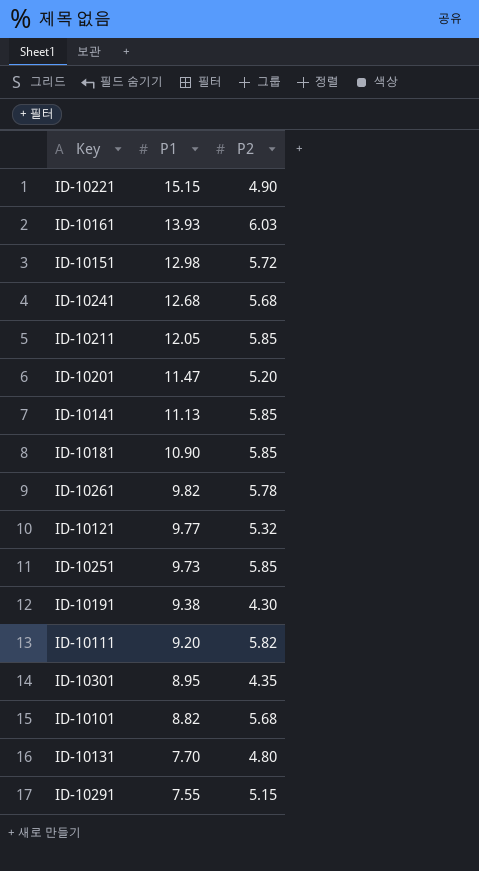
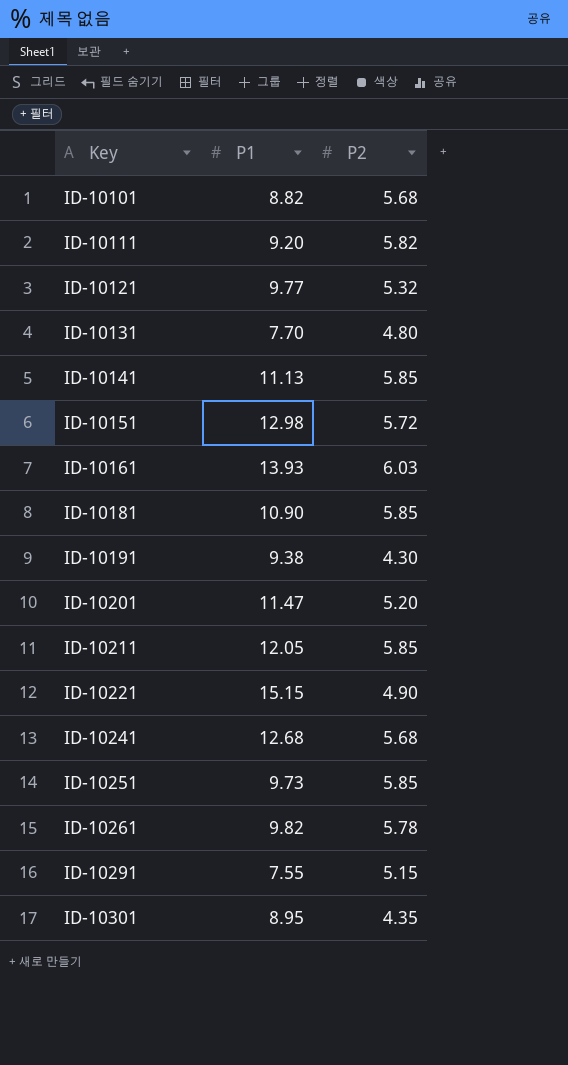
row order: P1 descending -> Key ascending

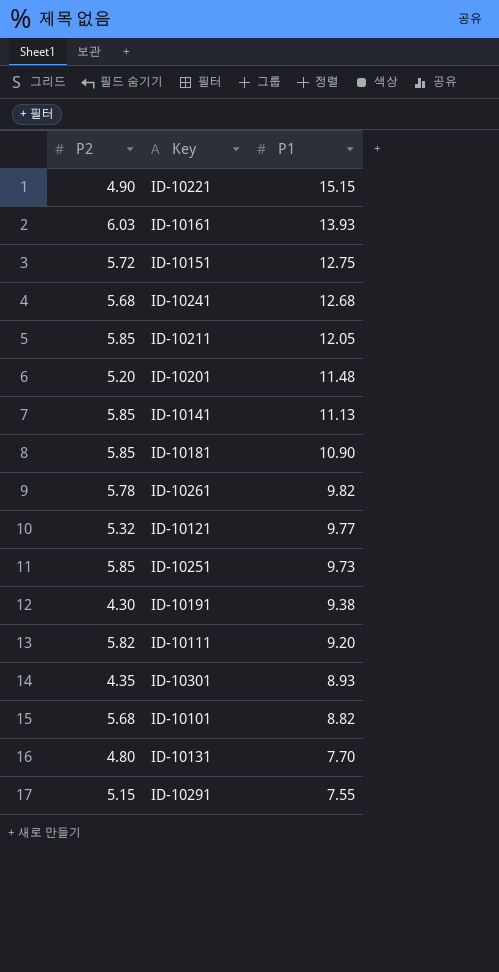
row order: Key ascending -> P1 descending
column P2 | position: 3 -> 1
ID-10151 | P1: 12.98 -> 12.75
ID-10201 | P1: 11.47 -> 11.48
ID-10301 | P1: 8.95 -> 8.93

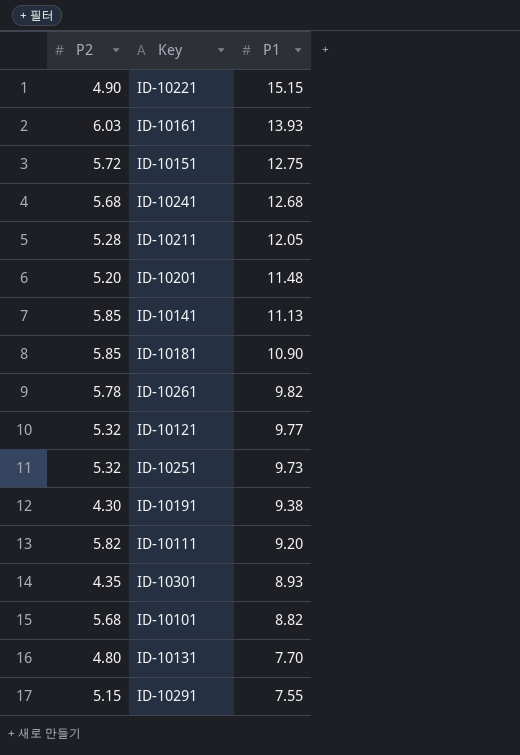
ID-10211 | P2: 5.85 -> 5.28
ID-10251 | P2: 5.85 -> 5.32

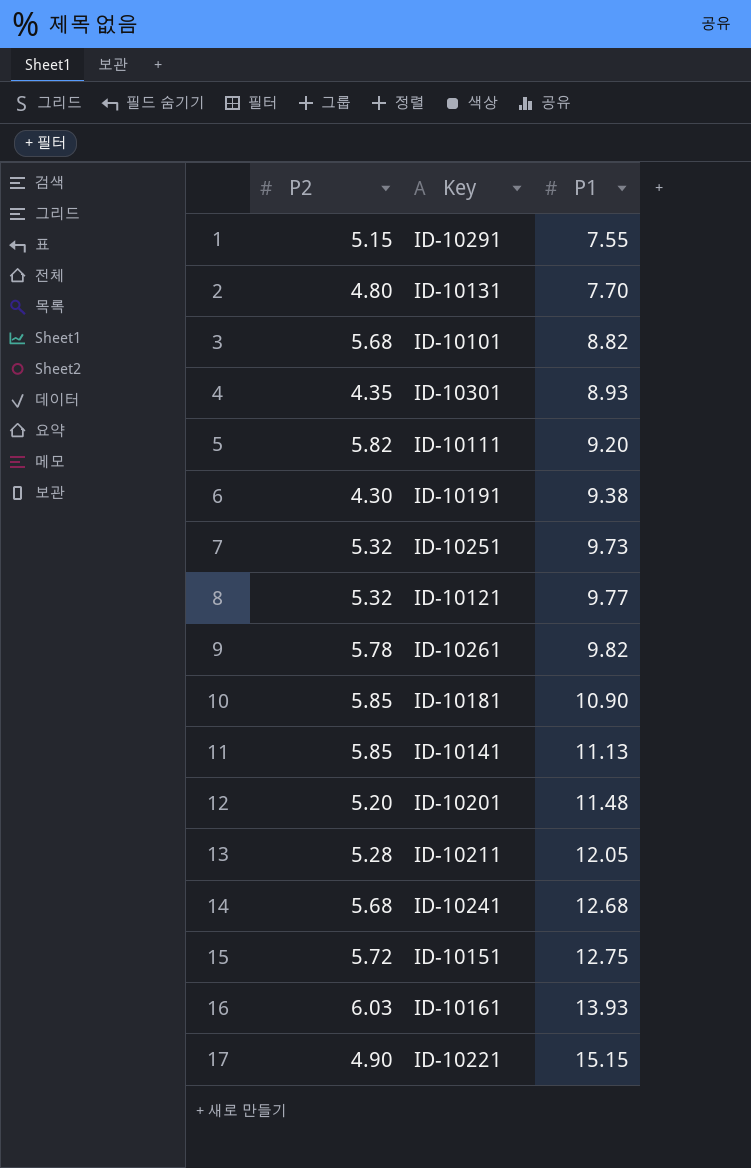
row order: P1 descending -> P1 ascending

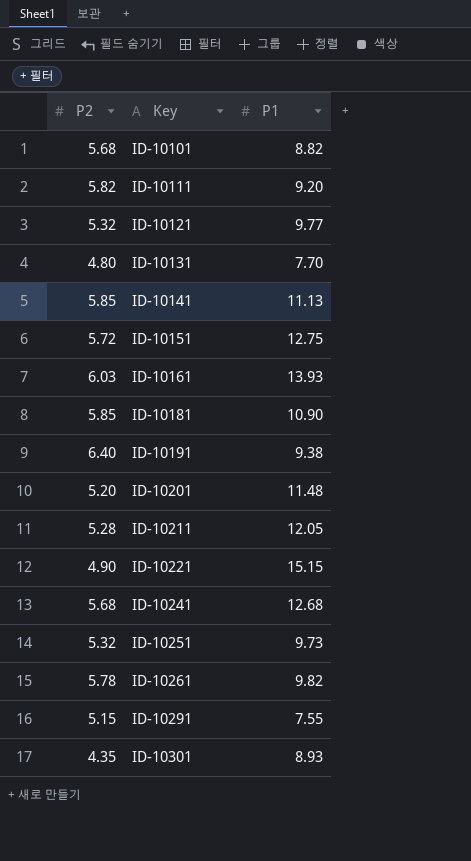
row order: P1 ascending -> Key ascending
ID-10191 | P2: 4.30 -> 6.40

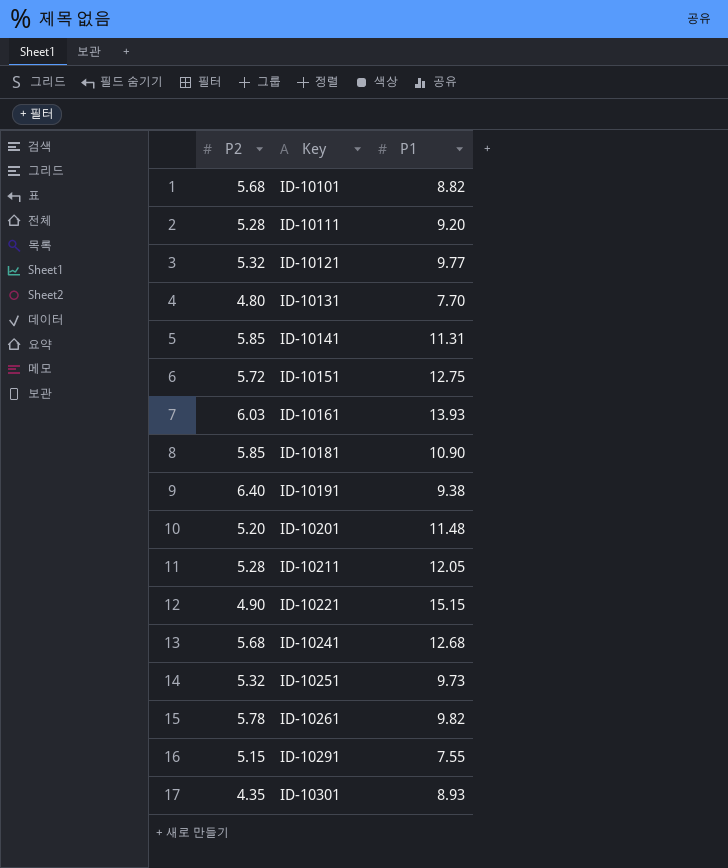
ID-10111 | P2: 5.82 -> 5.28
ID-10141 | P1: 11.13 -> 11.31

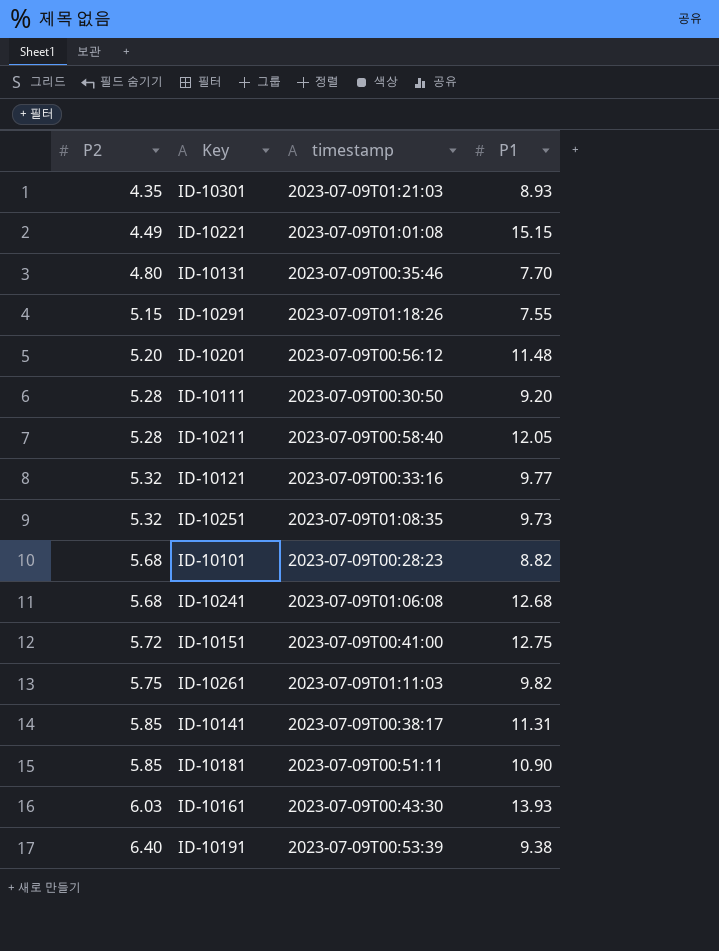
row order: Key ascending -> P2 ascending
column timestamp | position: none -> 3
ID-10221 | P2: 4.90 -> 4.49
ID-10261 | P2: 5.78 -> 5.75

